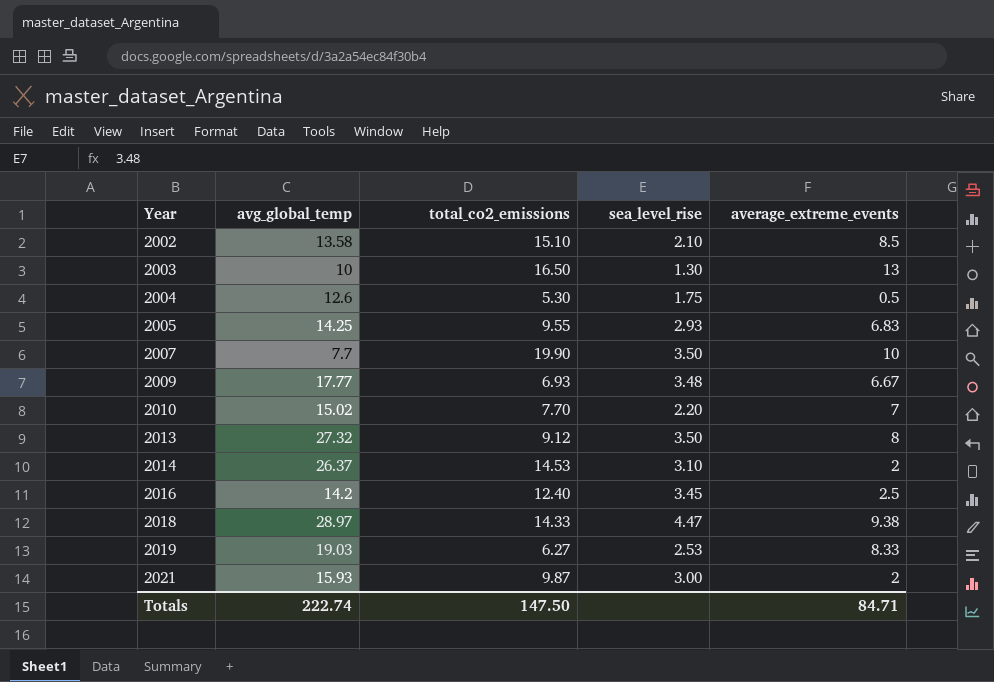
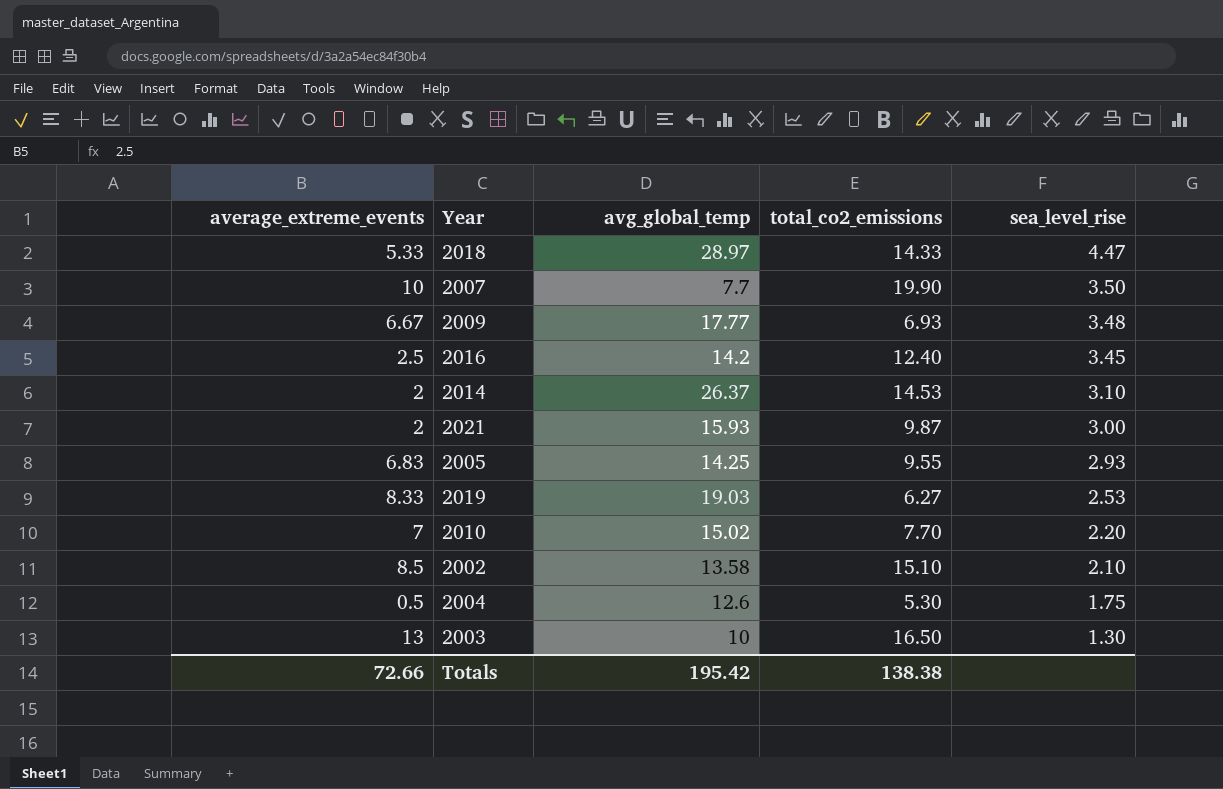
row order: Year ascending -> sea_level_rise descending
column average_extreme_events | position: 5 -> 1
row 2013: 27.32 | 9.12 | 3.50 | 8 -> none
2018 | average_extreme_events: 9.38 -> 5.33
Totals | average_extreme_events: 84.71 -> 72.66
Totals | avg_global_temp: 222.74 -> 195.42
Totals | total_co2_emissions: 147.50 -> 138.38

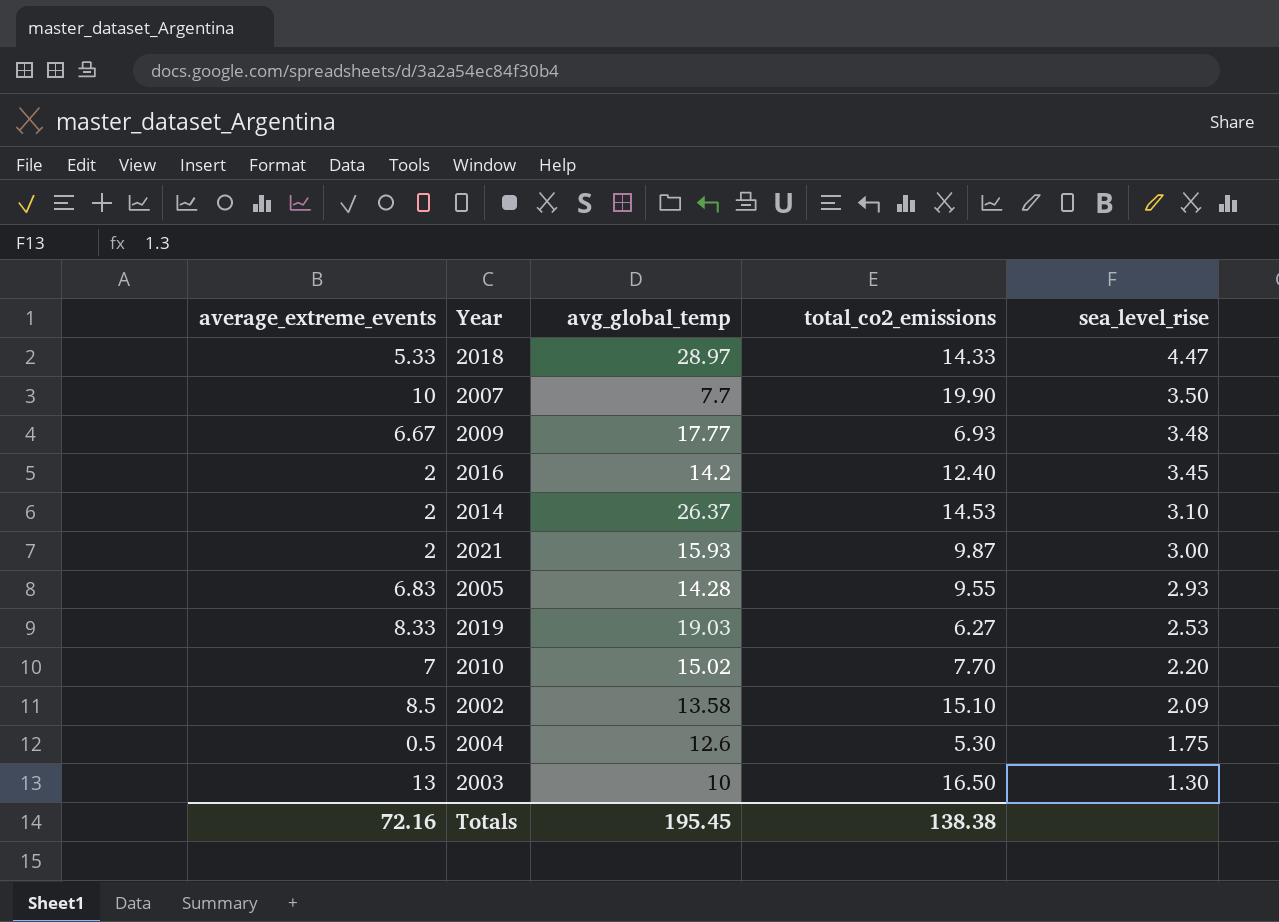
2016 | average_extreme_events: 2.5 -> 2
2005 | avg_global_temp: 14.25 -> 14.28
2002 | sea_level_rise: 2.10 -> 2.09
Totals | average_extreme_events: 72.66 -> 72.16
Totals | avg_global_temp: 195.42 -> 195.45

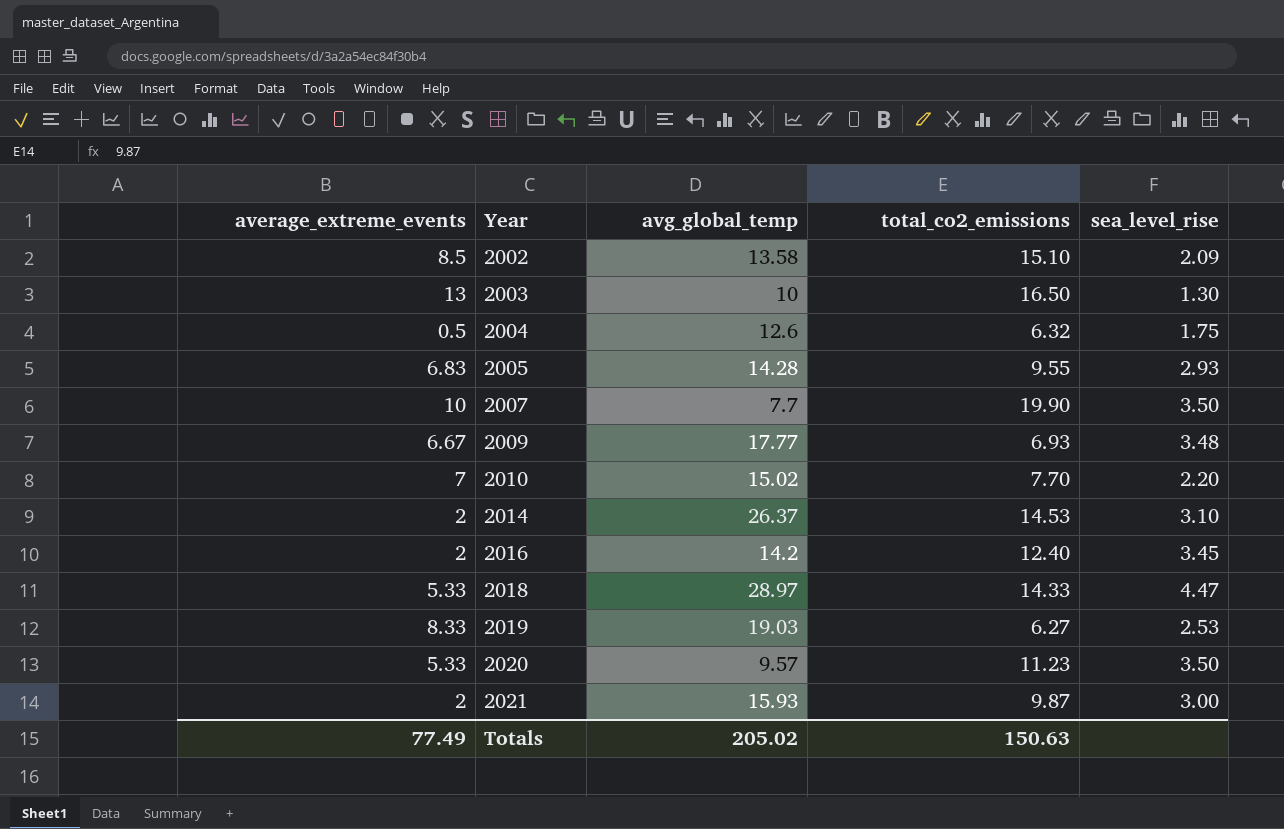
row order: sea_level_rise descending -> Year ascending
2004 | total_co2_emissions: 5.30 -> 6.32
row 2020: none -> 5.33 | 9.57 | 11.23 | 3.50
Totals | average_extreme_events: 72.16 -> 77.49
Totals | avg_global_temp: 195.45 -> 205.02
Totals | total_co2_emissions: 138.38 -> 150.63

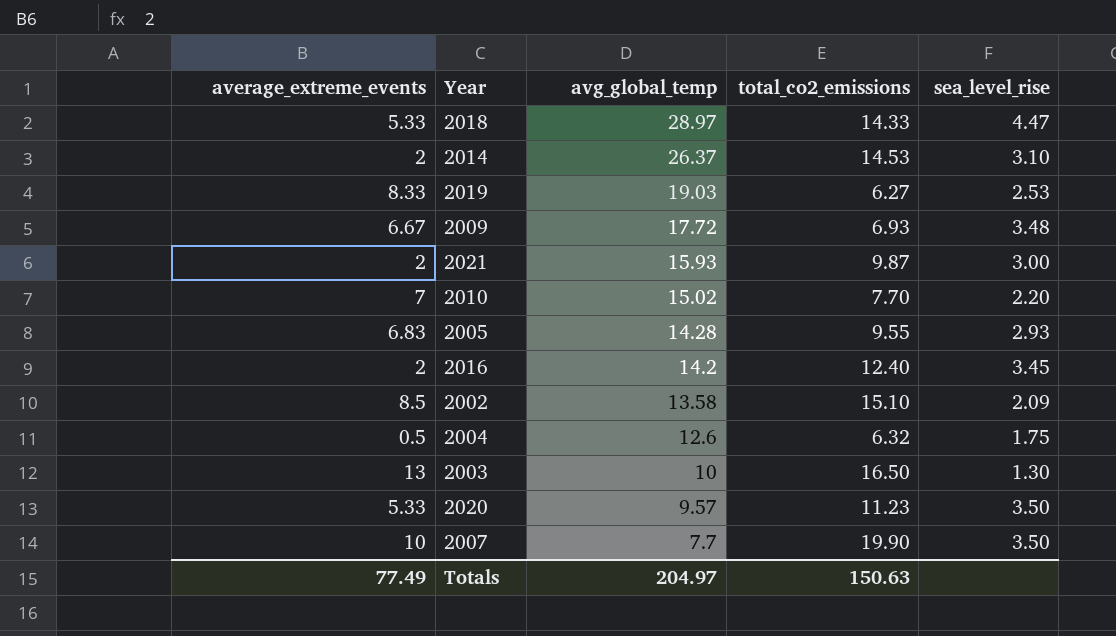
row order: Year ascending -> avg_global_temp descending
2009 | avg_global_temp: 17.77 -> 17.72
Totals | avg_global_temp: 205.02 -> 204.97

